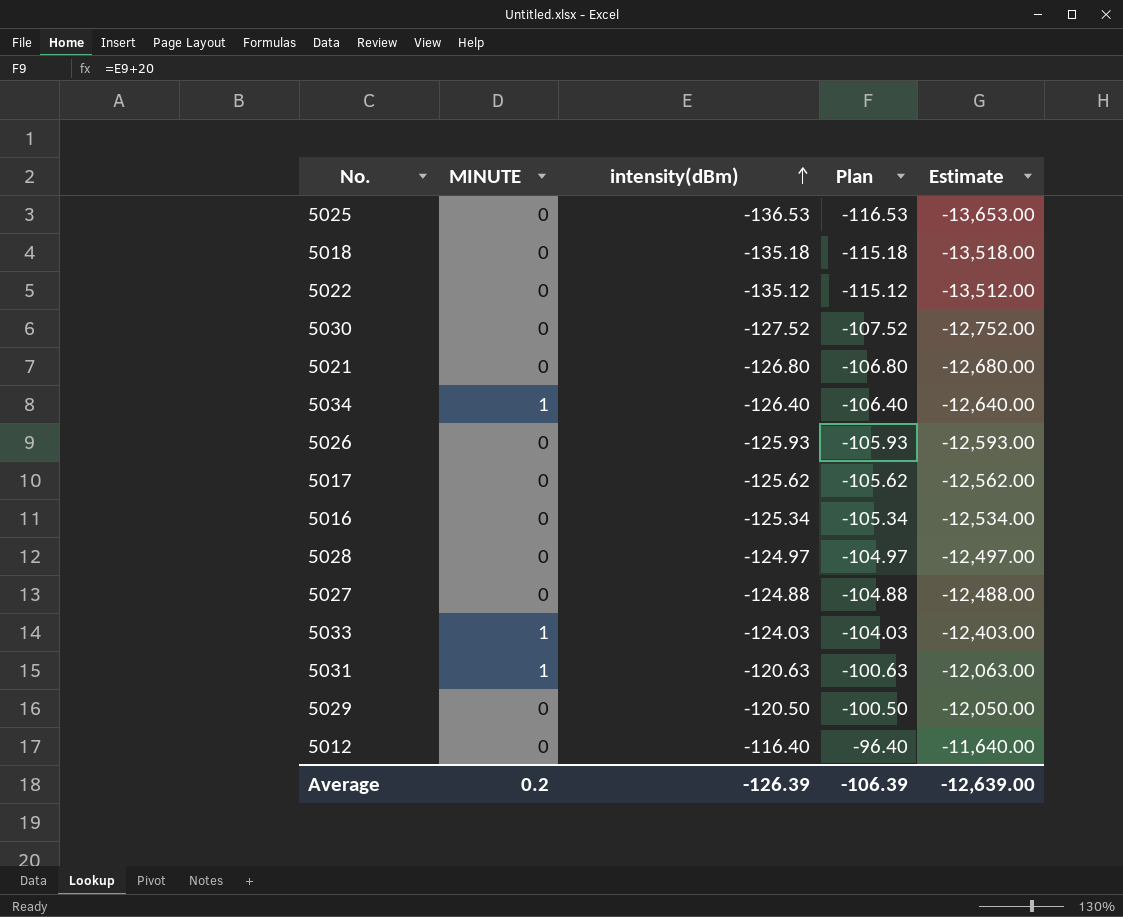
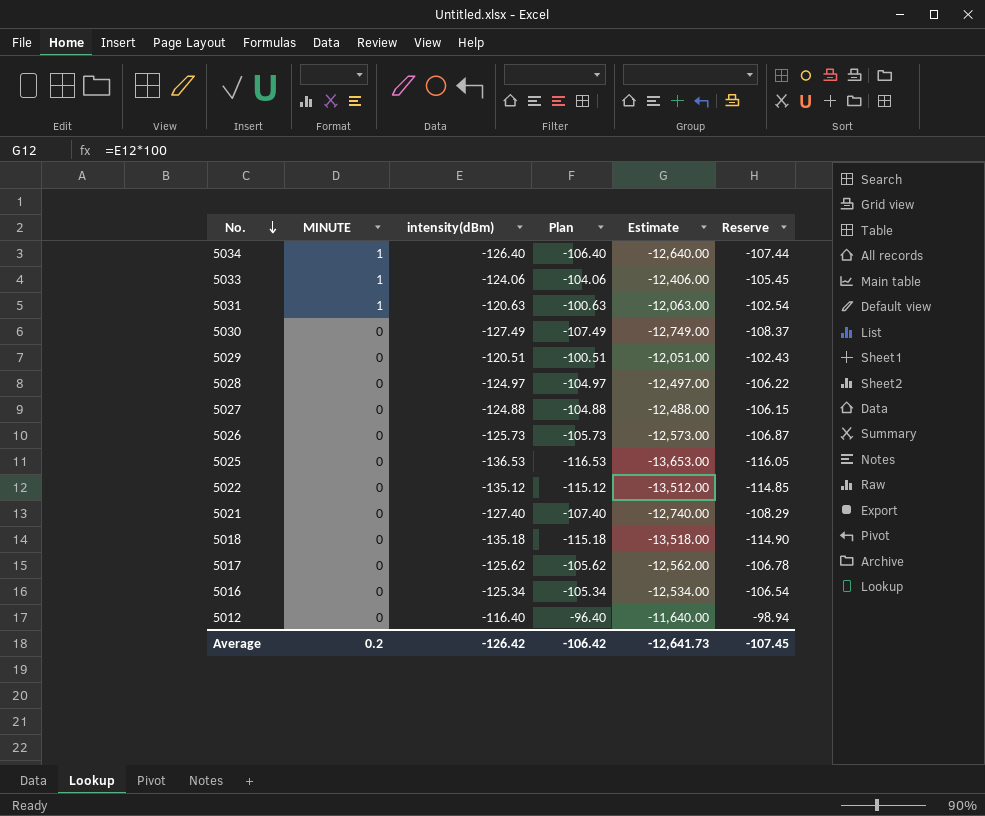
row order: intensity(dBm) ascending -> No. descending
column Reserve | formula: none -> [intensity(dBm)] * 0.85
5033 | intensity(dBm): -124.03 -> -124.06
5033 | Plan: -104.03 -> -104.06
5033 | Estimate: -12,403.00 -> -12,406.00
5030 | intensity(dBm): -127.52 -> -127.49
5030 | Plan: -107.52 -> -107.49
5030 | Estimate: -12,752.00 -> -12,749.00
5029 | intensity(dBm): -120.50 -> -120.51
5029 | Plan: -100.50 -> -100.51
5029 | Estimate: -12,050.00 -> -12,051.00
5026 | intensity(dBm): -125.93 -> -125.73
5026 | Plan: -105.93 -> -105.73
5026 | Estimate: -12,593.00 -> -12,573.00
5021 | intensity(dBm): -126.80 -> -127.40
5021 | Plan: -106.80 -> -107.40
5021 | Estimate: -12,680.00 -> -12,740.00
Average | intensity(dBm): -126.39 -> -126.42
Average | Plan: -106.39 -> -106.42
Average | Estimate: -12,639.00 -> -12,641.73

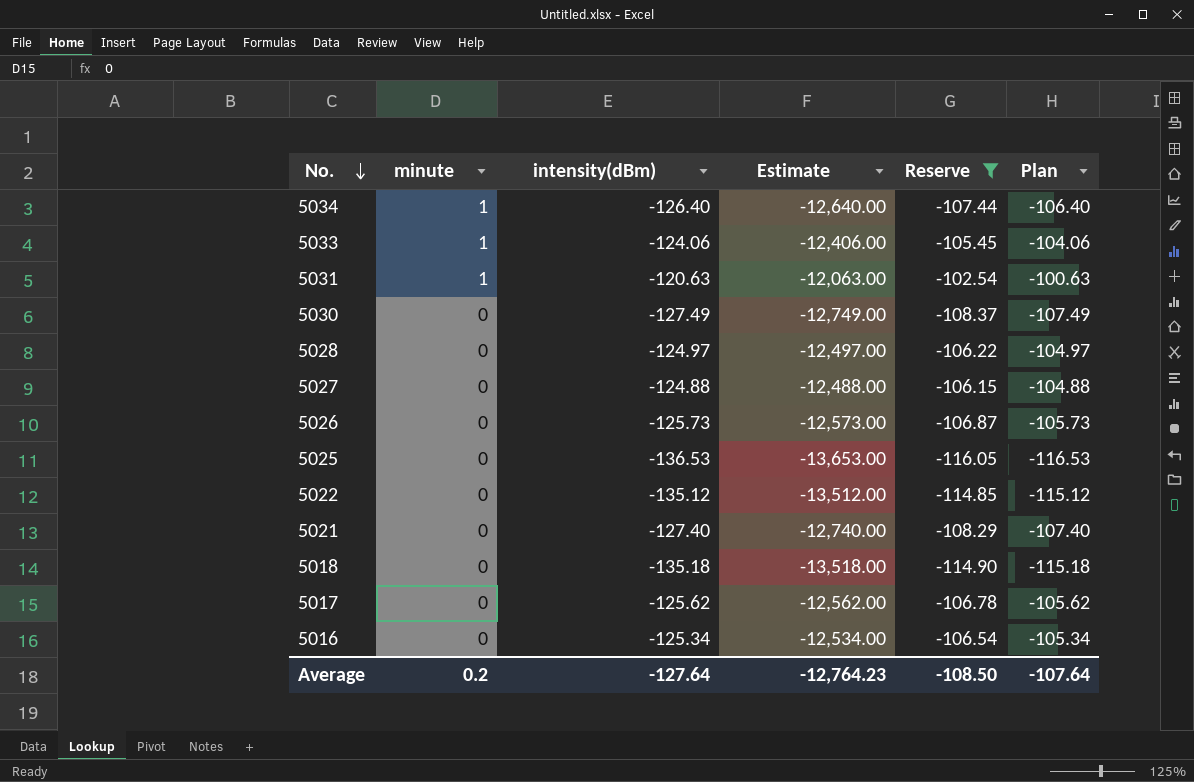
filter: none -> Reserve <= -102.54
column name: MINUTE -> minute
column Plan | position: 4 -> 6
Average | intensity(dBm): -126.42 -> -127.64
Average | Estimate: -12,641.73 -> -12,764.23
Average | Reserve: -107.45 -> -108.50
Average | Plan: -106.42 -> -107.64

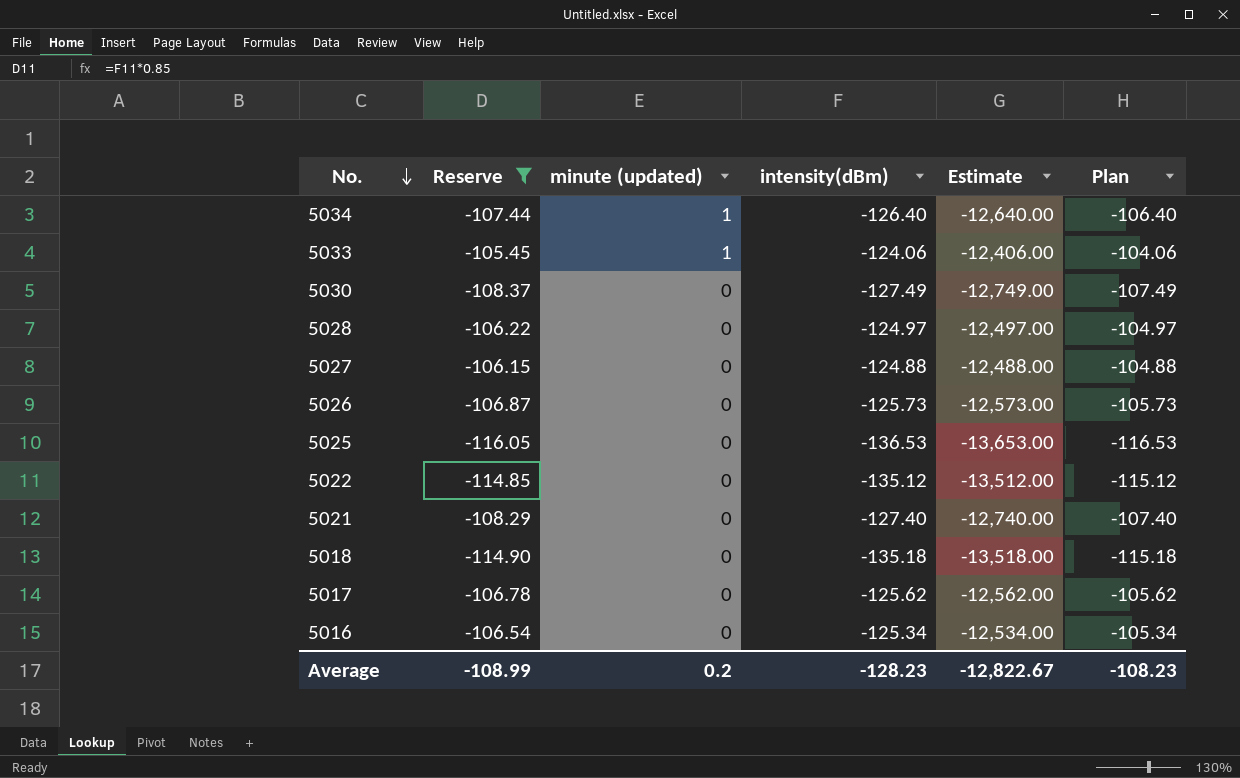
column Reserve | position: 5 -> 2
column name: minute -> minute (updated)
row 5031: 1 | -120.63 | -12,063.00 | -102.54 | -100.63 -> none
Average | Reserve: -108.50 -> -108.99
Average | intensity(dBm): -127.64 -> -128.23
Average | Estimate: -12,764.23 -> -12,822.67
Average | Plan: -107.64 -> -108.23

